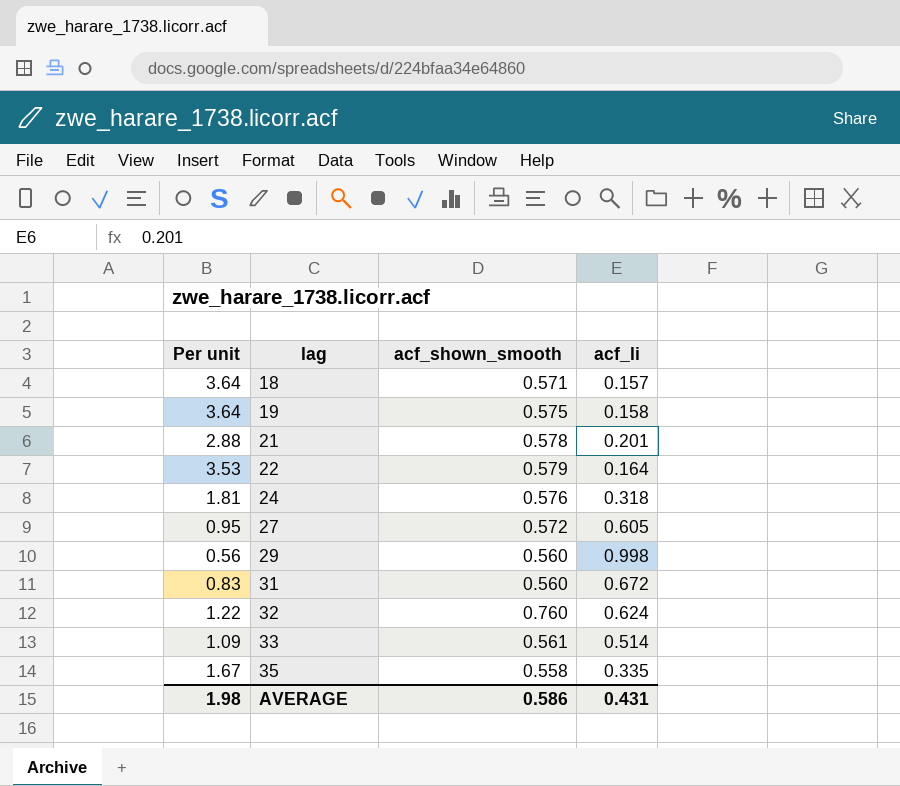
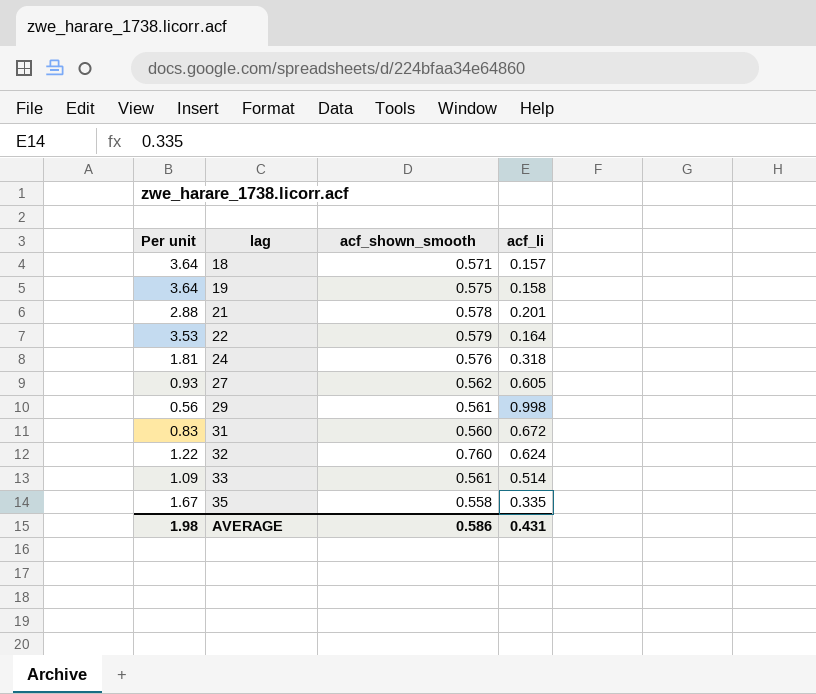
27 | Per unit: 0.95 -> 0.93
27 | acf_shown_smooth: 0.572 -> 0.562
29 | acf_shown_smooth: 0.560 -> 0.561

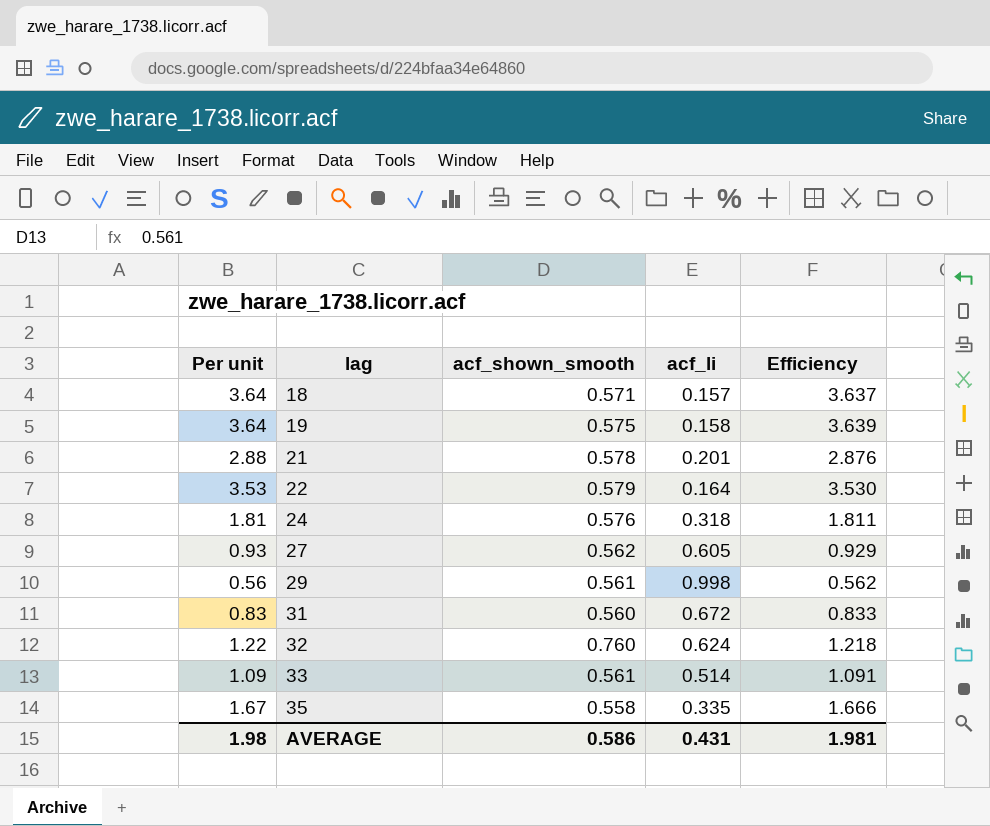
column Efficiency | formula: none -> [acf_shown_smooth] / [acf_li]

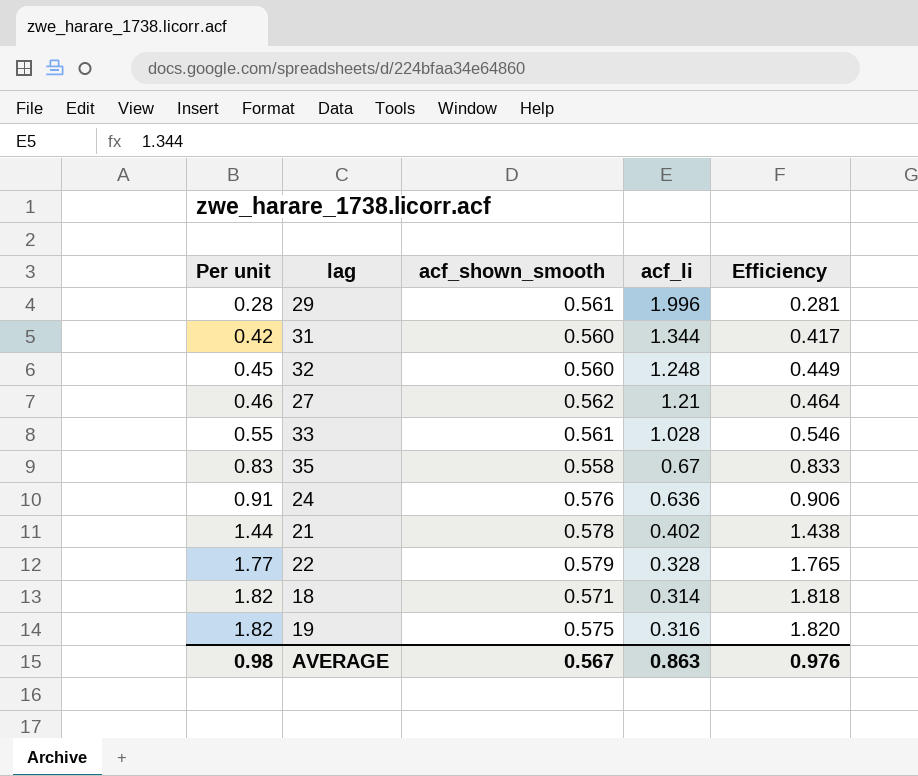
row order: lag ascending -> Per unit ascending
29 | Per unit: 0.56 -> 0.28
29 | acf_li: 0.998 -> 1.996
29 | Efficiency: 0.562 -> 0.281
31 | Per unit: 0.83 -> 0.42
31 | acf_li: 0.672 -> 1.344
31 | Efficiency: 0.833 -> 0.417
32 | Per unit: 1.22 -> 0.45
32 | acf_shown_smooth: 0.760 -> 0.560
32 | acf_li: 0.624 -> 1.248
32 | Efficiency: 1.218 -> 0.449
27 | Per unit: 0.93 -> 0.46
27 | acf_li: 0.605 -> 1.21
27 | Efficiency: 0.929 -> 0.464
33 | Per unit: 1.09 -> 0.55
33 | acf_li: 0.514 -> 1.028
33 | Efficiency: 1.091 -> 0.546
35 | Per unit: 1.67 -> 0.83
35 | acf_li: 0.335 -> 0.67
35 | Efficiency: 1.666 -> 0.833
24 | Per unit: 1.81 -> 0.91
24 | acf_li: 0.318 -> 0.636
24 | Efficiency: 1.811 -> 0.906
21 | Per unit: 2.88 -> 1.44
21 | acf_li: 0.201 -> 0.402
21 | Efficiency: 2.876 -> 1.438
22 | Per unit: 3.53 -> 1.77
22 | acf_li: 0.164 -> 0.328
22 | Efficiency: 3.530 -> 1.765
18 | Per unit: 3.64 -> 1.82
18 | acf_li: 0.157 -> 0.314
18 | Efficiency: 3.637 -> 1.818
19 | Per unit: 3.64 -> 1.82
19 | acf_li: 0.158 -> 0.316
19 | Efficiency: 3.639 -> 1.820
AVERAGE | Per unit: 1.98 -> 0.98
AVERAGE | acf_shown_smooth: 0.586 -> 0.567
AVERAGE | acf_li: 0.431 -> 0.863
AVERAGE | Efficiency: 1.981 -> 0.976

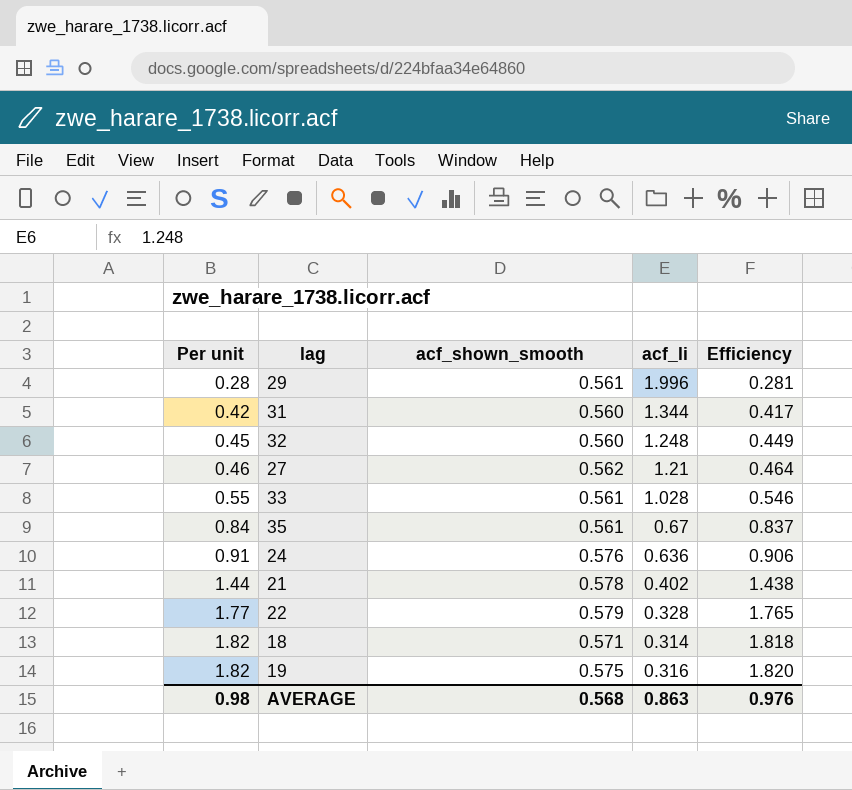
35 | Per unit: 0.83 -> 0.84
35 | acf_shown_smooth: 0.558 -> 0.561
35 | Efficiency: 0.833 -> 0.837
AVERAGE | acf_shown_smooth: 0.567 -> 0.568

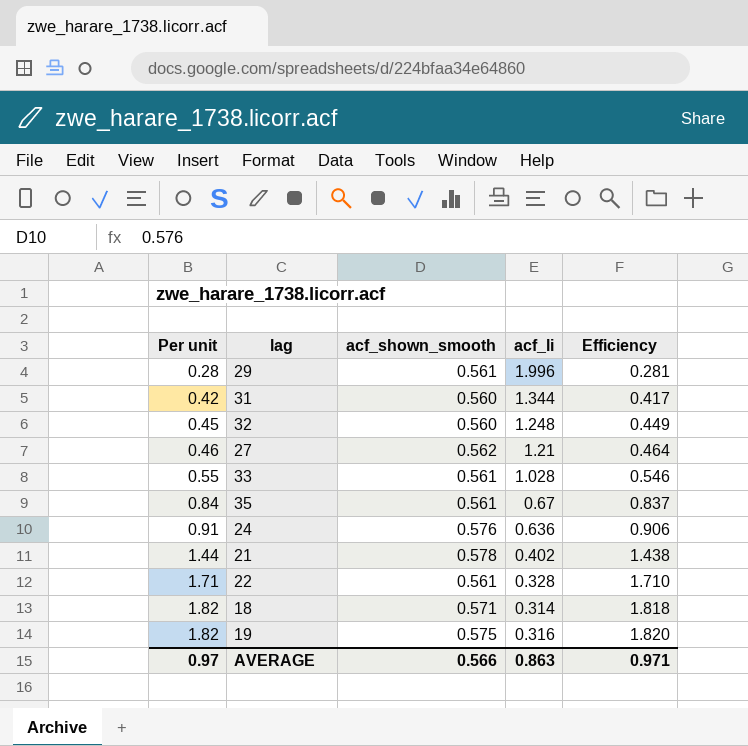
22 | Per unit: 1.77 -> 1.71
22 | acf_shown_smooth: 0.579 -> 0.561
22 | Efficiency: 1.765 -> 1.710
AVERAGE | Per unit: 0.98 -> 0.97
AVERAGE | acf_shown_smooth: 0.568 -> 0.566
AVERAGE | Efficiency: 0.976 -> 0.971

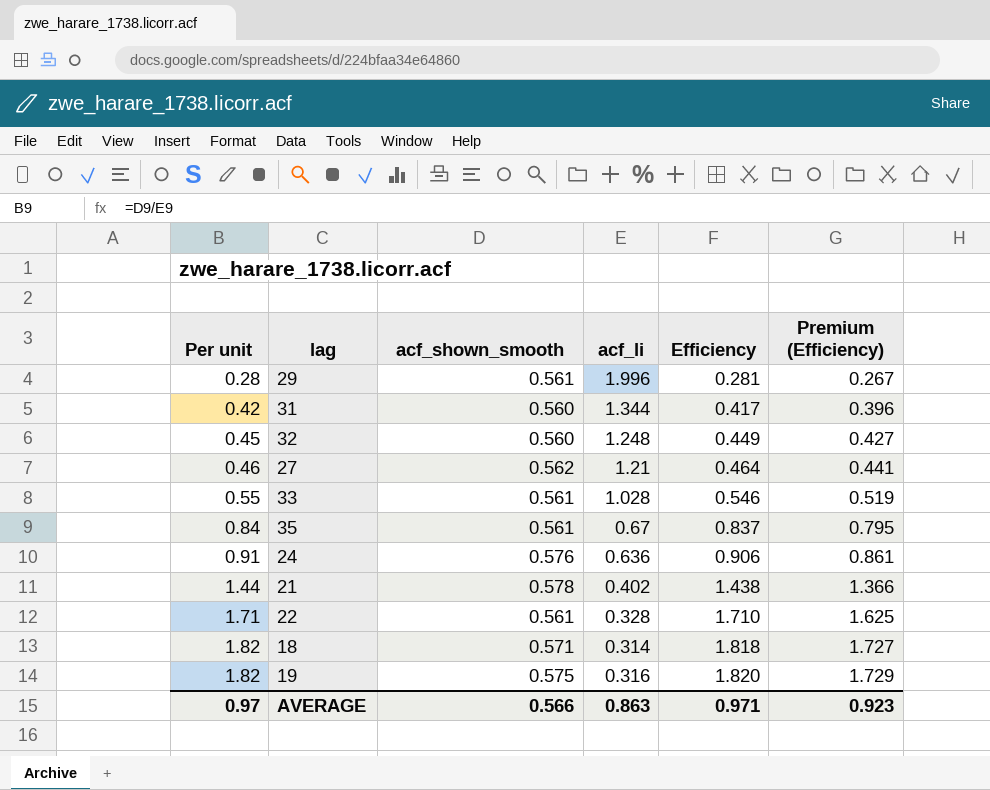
column Premium (Efficiency) | formula: none -> [Efficiency] * 0.95

